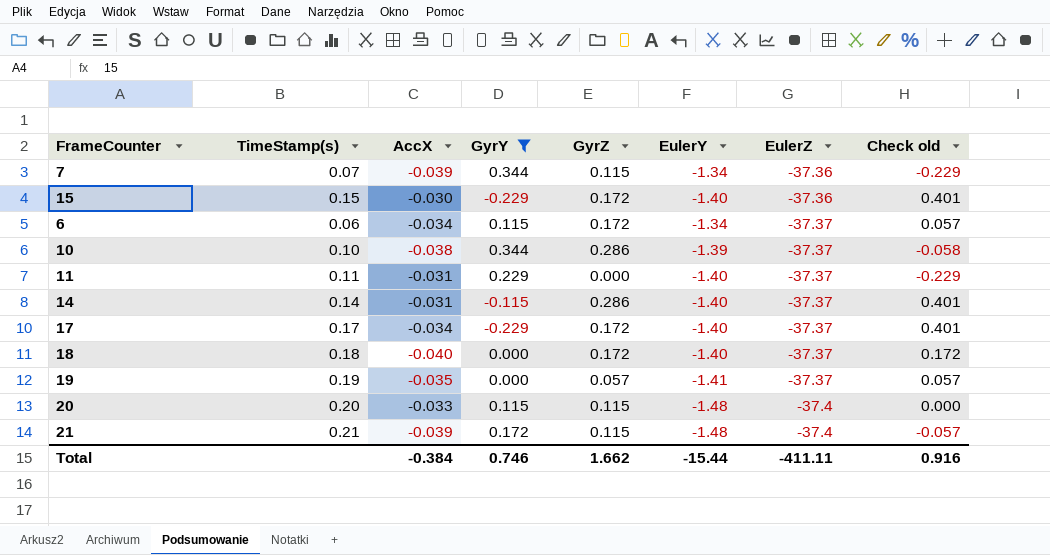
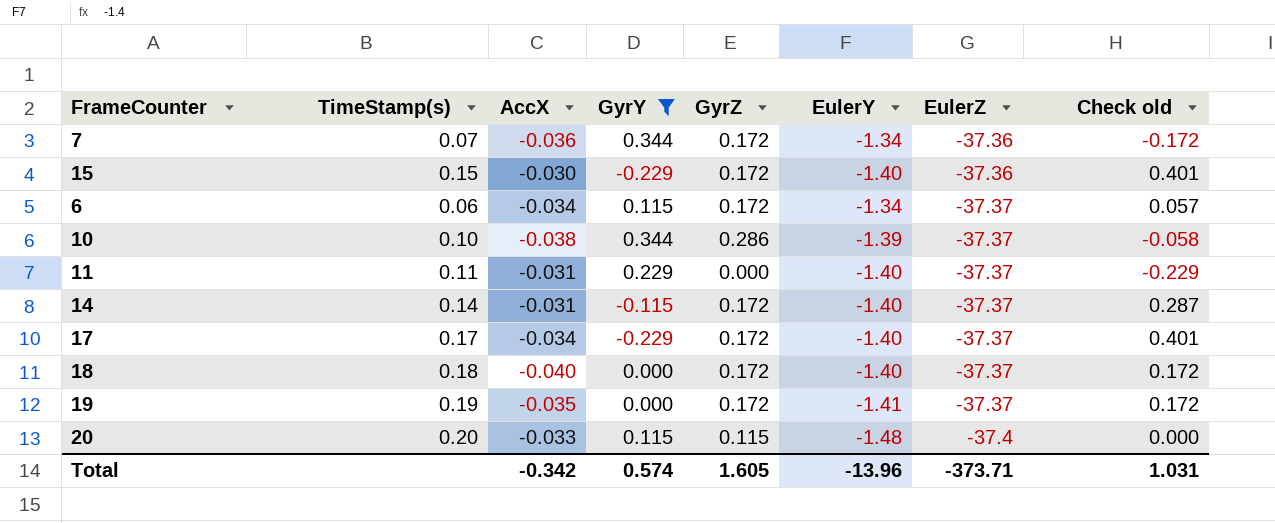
row 21: 0.21 | -0.039 | 0.172 | 0.115 | -1.48 | -37.4 | -0.057 -> none
7 | AccX: -0.039 -> -0.036
7 | GyrZ: 0.115 -> 0.172
7 | Check old: -0.229 -> -0.172
14 | GyrZ: 0.286 -> 0.172
14 | Check old: 0.401 -> 0.287
19 | GyrZ: 0.057 -> 0.172
19 | Check old: 0.057 -> 0.172
Total | AccX: -0.384 -> -0.342
Total | GyrY: 0.746 -> 0.574
Total | GyrZ: 1.662 -> 1.605
Total | EulerY: -15.44 -> -13.96
Total | EulerZ: -411.11 -> -373.71
Total | Check old: 0.916 -> 1.031

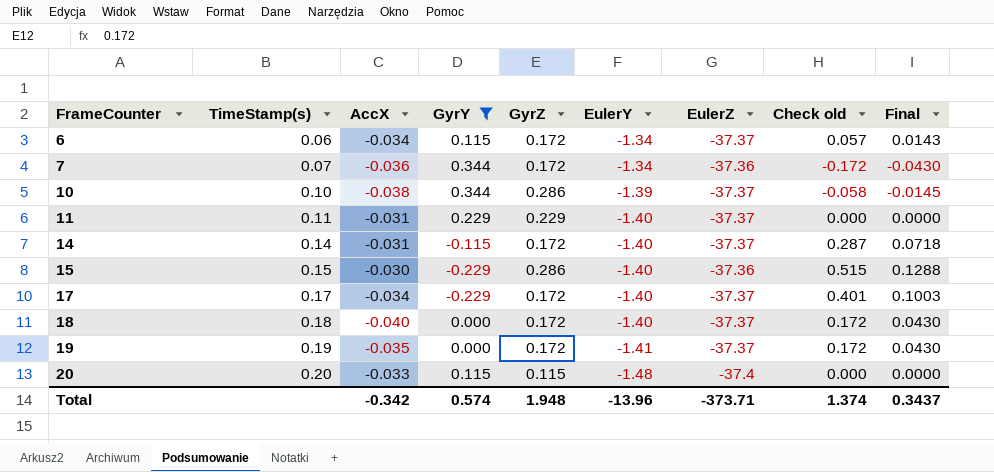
row order: EulerZ descending -> FrameCounter ascending
column Final | formula: none -> [Check old] * 0.25
11 | GyrZ: 0.000 -> 0.229
11 | Check old: -0.229 -> 0.000
15 | GyrZ: 0.172 -> 0.286
15 | Check old: 0.401 -> 0.515
Total | GyrZ: 1.605 -> 1.948
Total | Check old: 1.031 -> 1.374

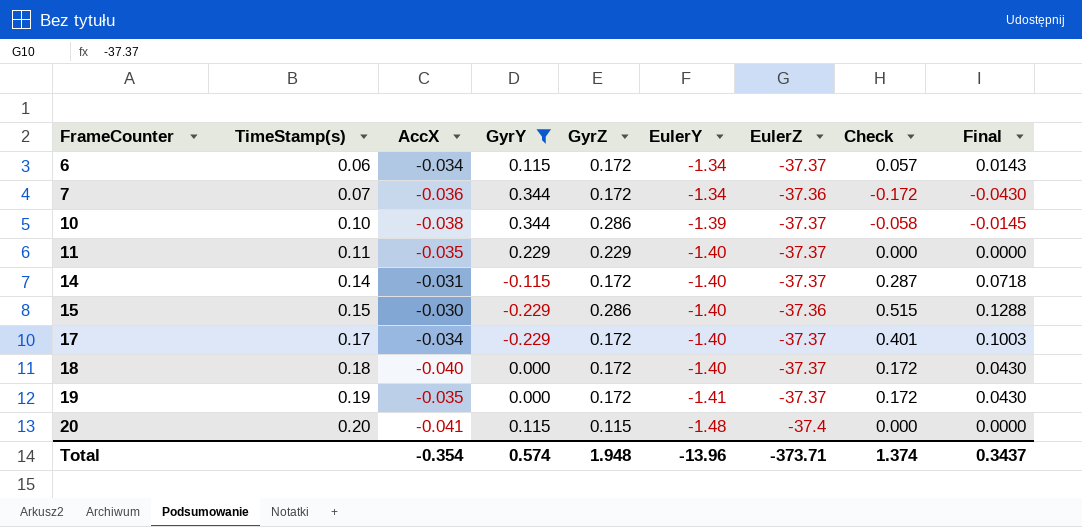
column name: Check old -> Check
11 | AccX: -0.031 -> -0.035
20 | AccX: -0.033 -> -0.041
Total | AccX: -0.342 -> -0.354

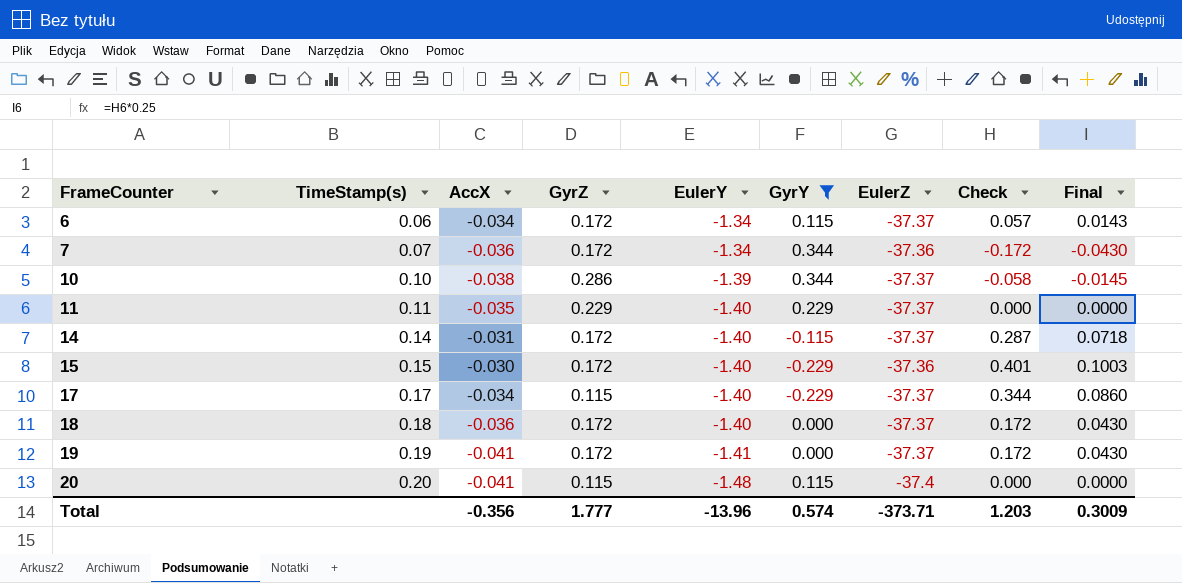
column GyrY | position: 4 -> 6
15 | GyrZ: 0.286 -> 0.172
15 | Check: 0.515 -> 0.401
15 | Final: 0.1288 -> 0.1003
17 | GyrZ: 0.172 -> 0.115
17 | Check: 0.401 -> 0.344
17 | Final: 0.1003 -> 0.0860
18 | AccX: -0.040 -> -0.036
19 | AccX: -0.035 -> -0.041
Total | AccX: -0.354 -> -0.356
Total | GyrZ: 1.948 -> 1.777
Total | Check: 1.374 -> 1.203
Total | Final: 0.3437 -> 0.3009

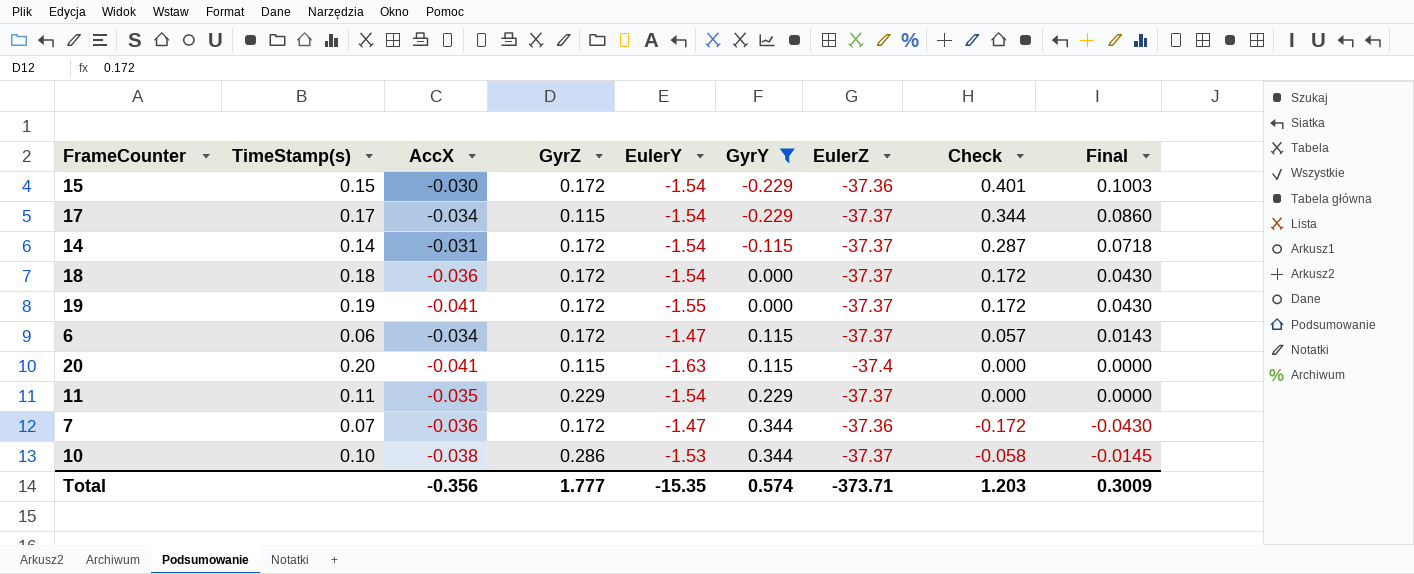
row order: FrameCounter ascending -> GyrY ascending
15 | EulerY: -1.40 -> -1.54
17 | EulerY: -1.40 -> -1.54
14 | EulerY: -1.40 -> -1.54
18 | EulerY: -1.40 -> -1.54
19 | EulerY: -1.41 -> -1.55
6 | EulerY: -1.34 -> -1.47
20 | EulerY: -1.48 -> -1.63
11 | EulerY: -1.40 -> -1.54
7 | EulerY: -1.34 -> -1.47
10 | EulerY: -1.39 -> -1.53
Total | EulerY: -13.96 -> -15.35

